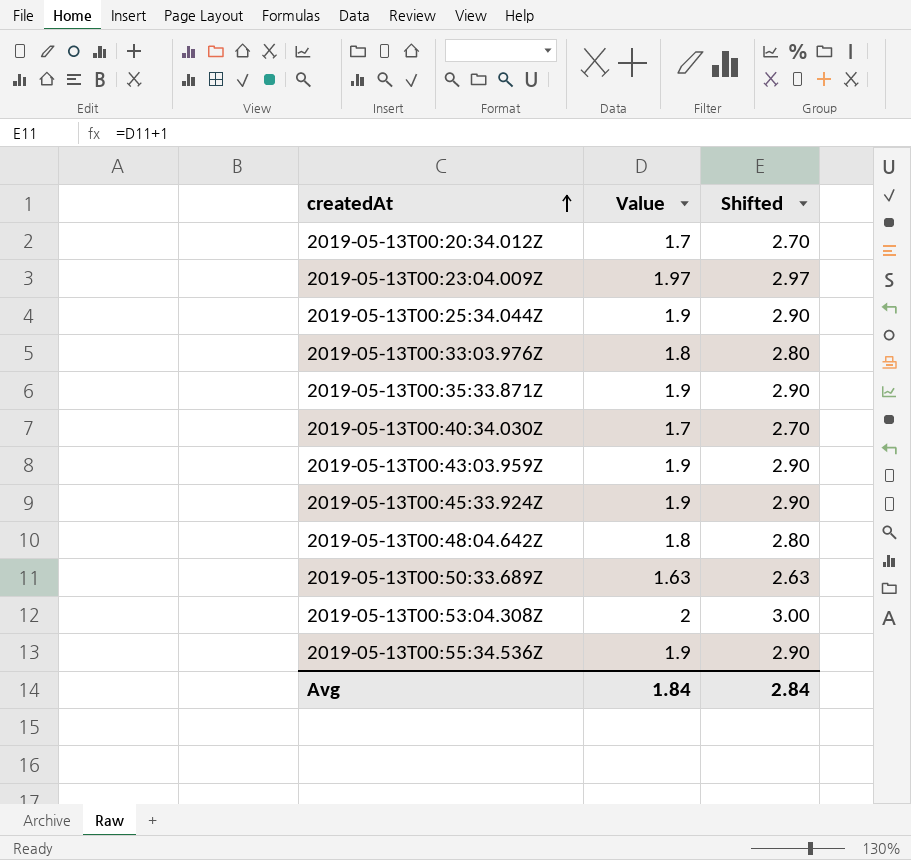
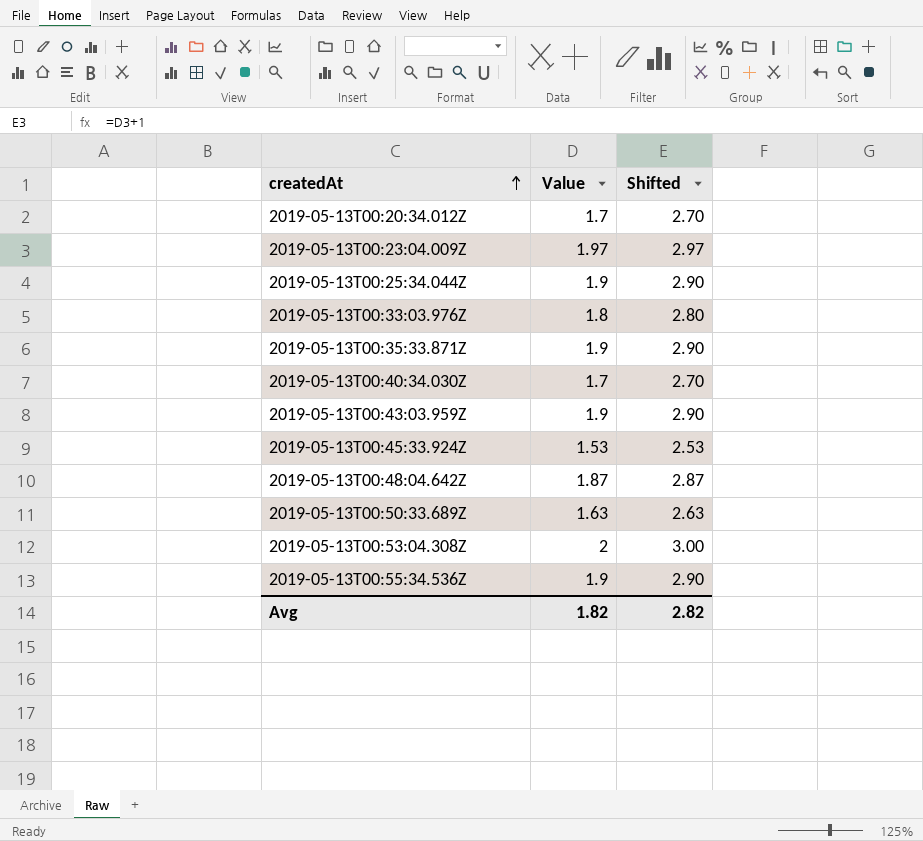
2019-05-13T00:45:33.924Z | Value: 1.9 -> 1.53
2019-05-13T00:45:33.924Z | Shifted: 2.90 -> 2.53
2019-05-13T00:48:04.642Z | Value: 1.8 -> 1.87
2019-05-13T00:48:04.642Z | Shifted: 2.80 -> 2.87
Avg | Value: 1.84 -> 1.82
Avg | Shifted: 2.84 -> 2.82

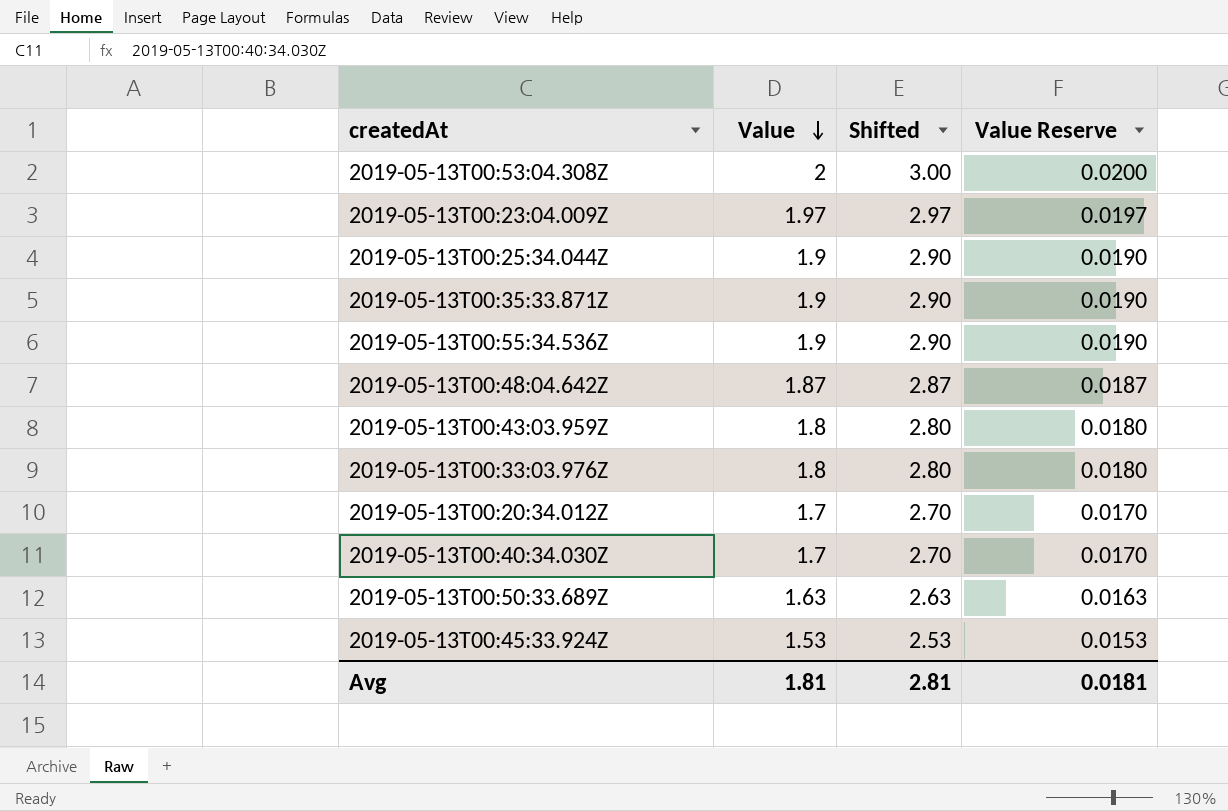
row order: createdAt ascending -> Value descending
column Value Reserve | formula: none -> [Value] * 0.01
2019-05-13T00:43:03.959Z | Value: 1.9 -> 1.8
2019-05-13T00:43:03.959Z | Shifted: 2.90 -> 2.80
Avg | Value: 1.82 -> 1.81
Avg | Shifted: 2.82 -> 2.81

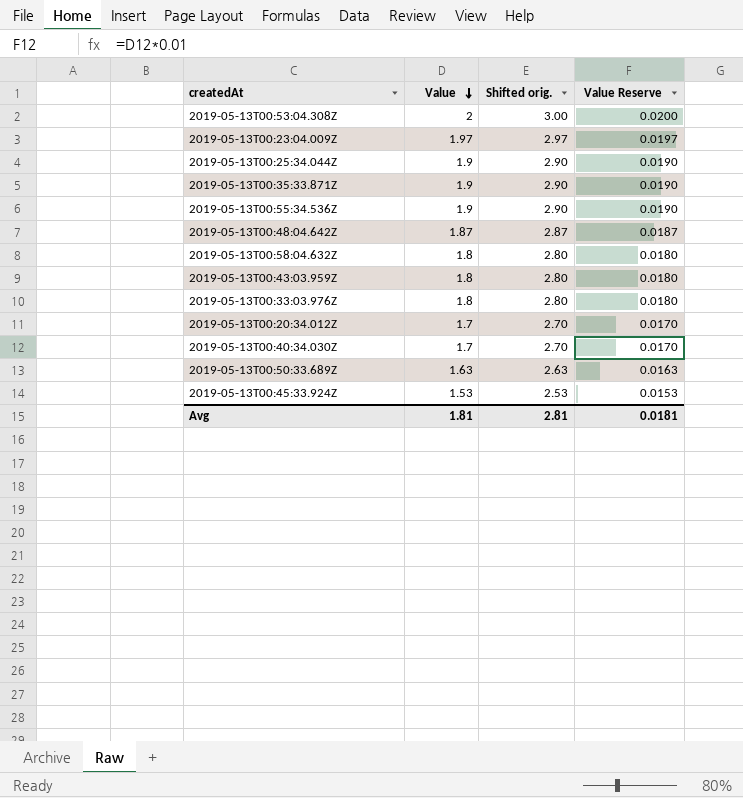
column name: Shifted -> Shifted orig.
row 2019-05-13T00:58:04.632Z: none -> 1.8 | 2.80 | 0.0180

